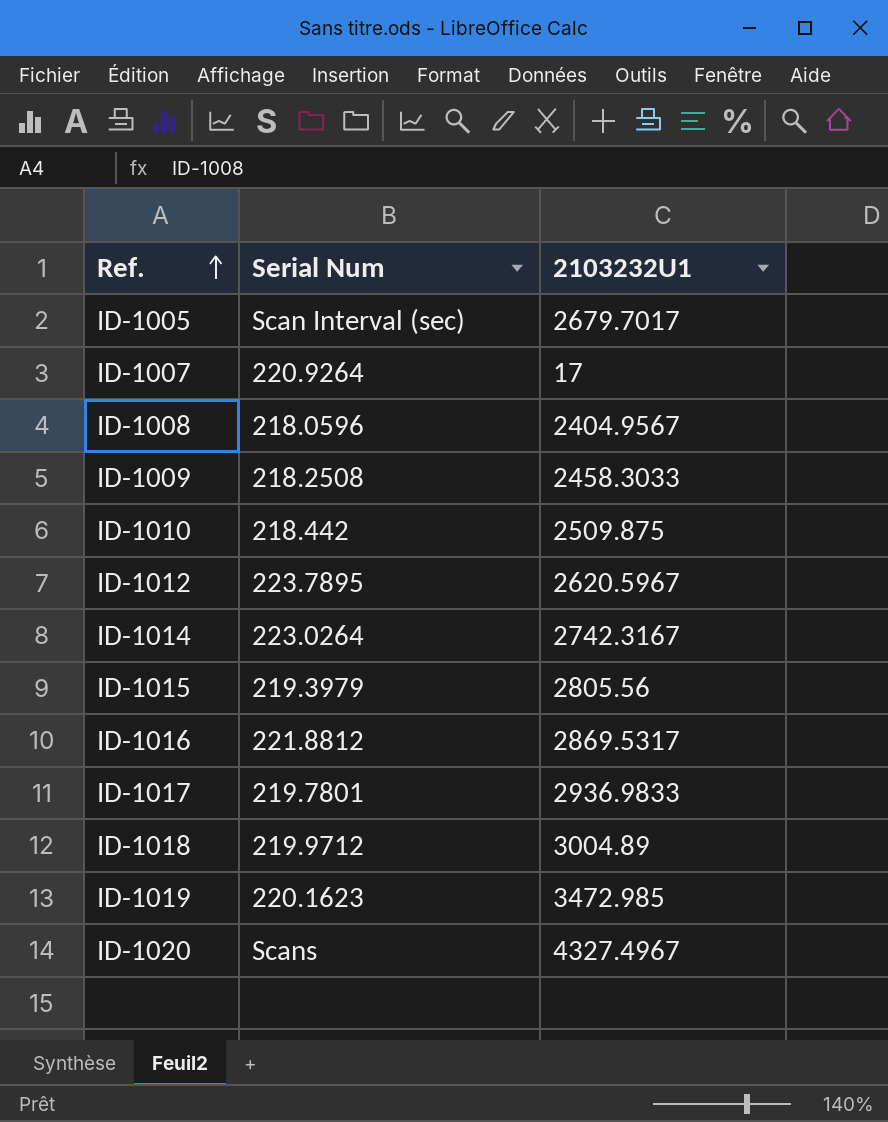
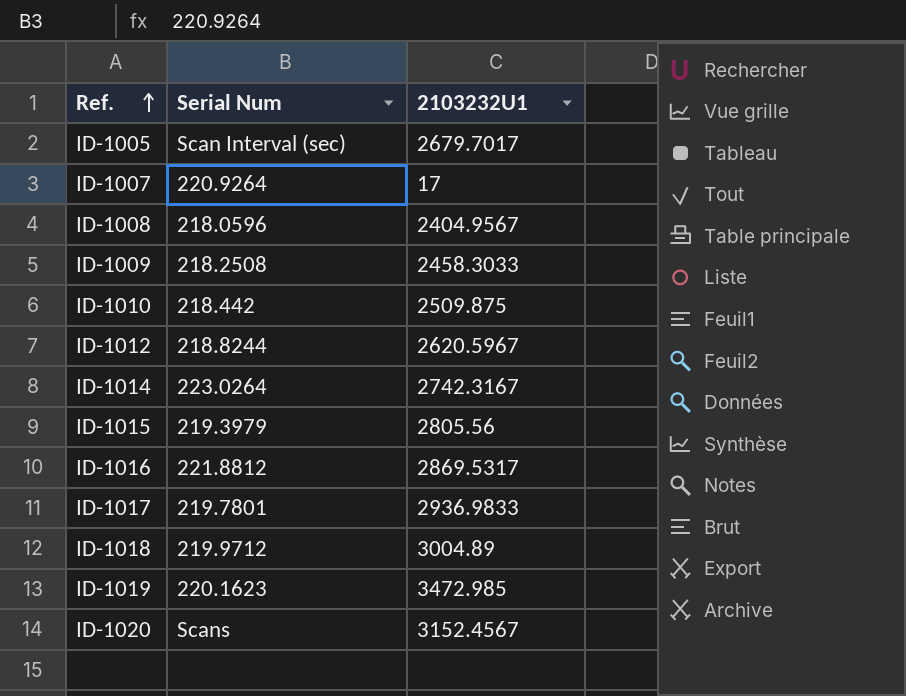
ID-1012 | Serial Num: 223.7895 -> 218.8244
ID-1020 | 2103232U1: 4327.4967 -> 3152.4567

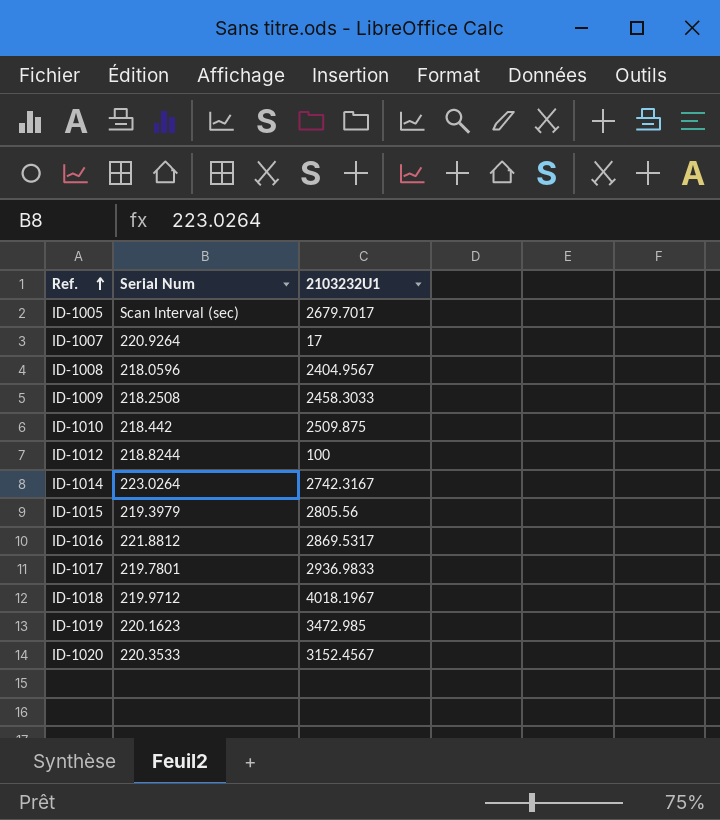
ID-1012 | 2103232U1: 2620.5967 -> 100
ID-1018 | 2103232U1: 3004.89 -> 4018.1967
ID-1020 | Serial Num: Scans -> 220.3533

